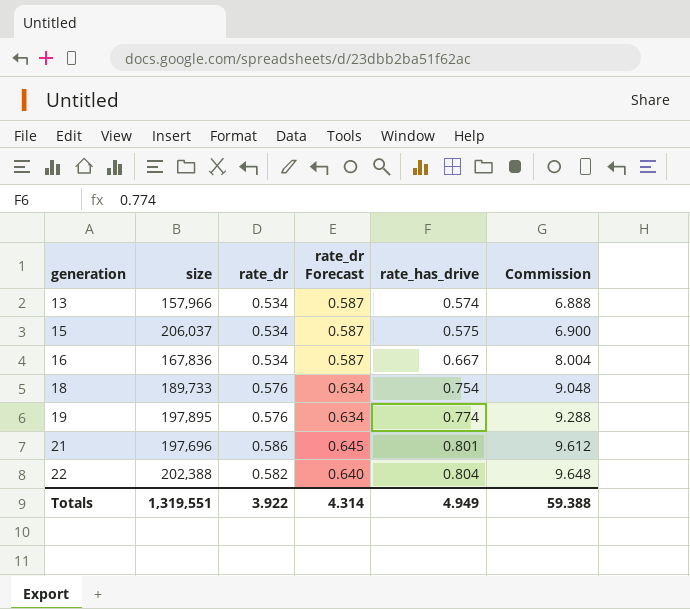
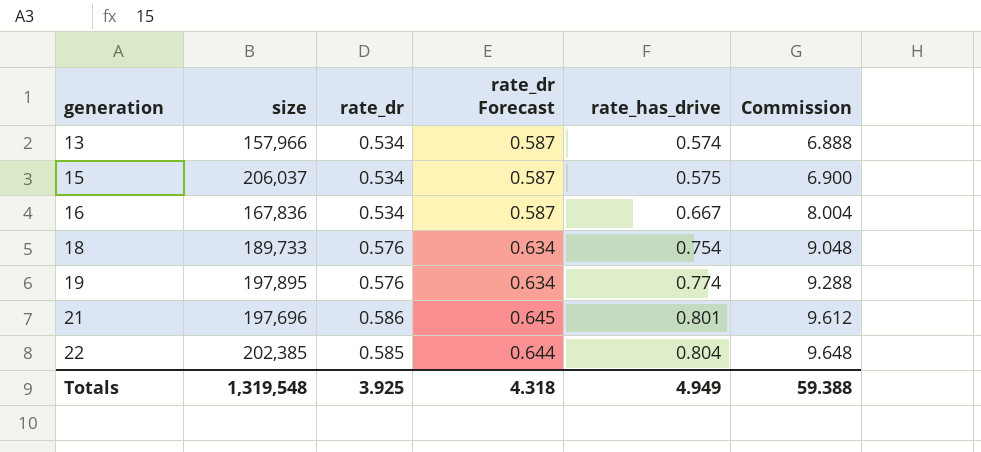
22 | size: 202,388 -> 202,385
22 | rate_dr: 0.582 -> 0.585
22 | rate_dr Forecast: 0.640 -> 0.644
Totals | size: 1,319,551 -> 1,319,548
Totals | rate_dr: 3.922 -> 3.925
Totals | rate_dr Forecast: 4.314 -> 4.318

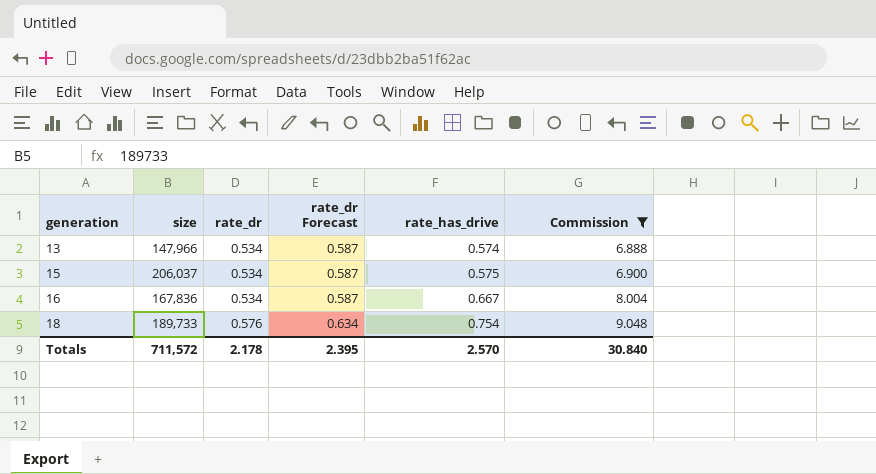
filter: none -> Commission <= 9.048
13 | size: 157,966 -> 147,966
Totals | size: 1,319,548 -> 711,572
Totals | rate_dr: 3.925 -> 2.178
Totals | rate_dr Forecast: 4.318 -> 2.395
Totals | rate_has_drive: 4.949 -> 2.570
Totals | Commission: 59.388 -> 30.840

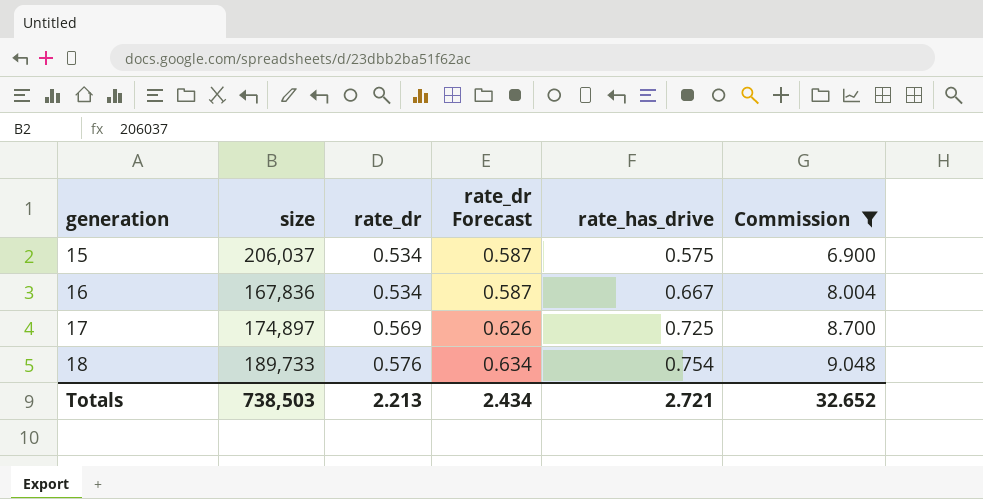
row 13: 147,966 | 0.534 | 0.587 | 0.574 | 6.888 -> none
row 17: none -> 174,897 | 0.569 | 0.626 | 0.725 | 8.700
Totals | size: 711,572 -> 738,503
Totals | rate_dr: 2.178 -> 2.213
Totals | rate_dr Forecast: 2.395 -> 2.434
Totals | rate_has_drive: 2.570 -> 2.721
Totals | Commission: 30.840 -> 32.652

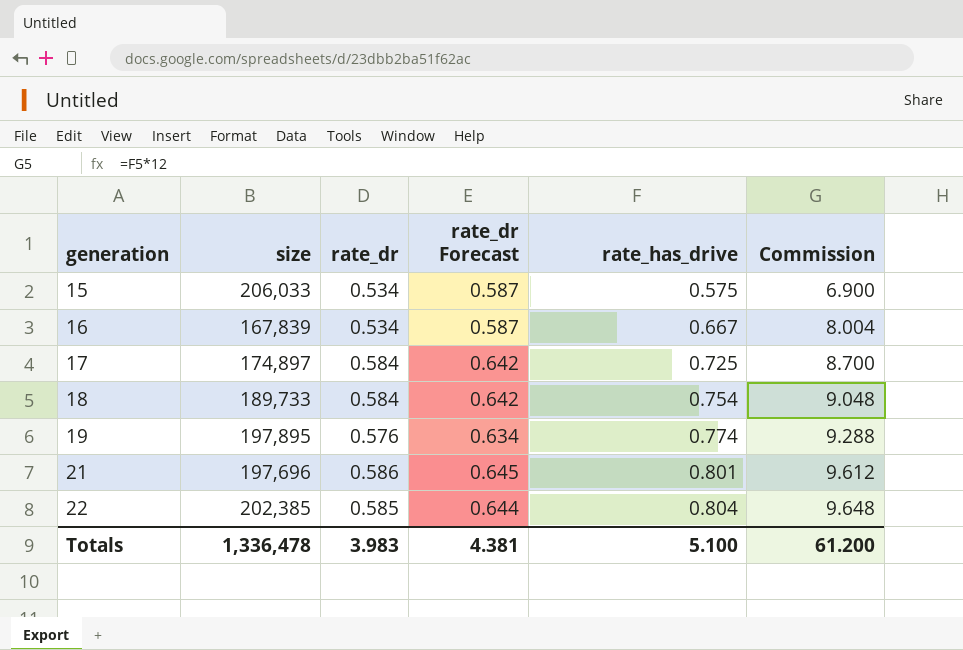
filter: Commission <= 9.048 -> none
15 | size: 206,037 -> 206,033
16 | size: 167,836 -> 167,839
17 | rate_dr: 0.569 -> 0.584
17 | rate_dr Forecast: 0.626 -> 0.642
18 | rate_dr: 0.576 -> 0.584
18 | rate_dr Forecast: 0.634 -> 0.642
Totals | size: 738,503 -> 1,336,478
Totals | rate_dr: 2.213 -> 3.983
Totals | rate_dr Forecast: 2.434 -> 4.381
Totals | rate_has_drive: 2.721 -> 5.100
Totals | Commission: 32.652 -> 61.200

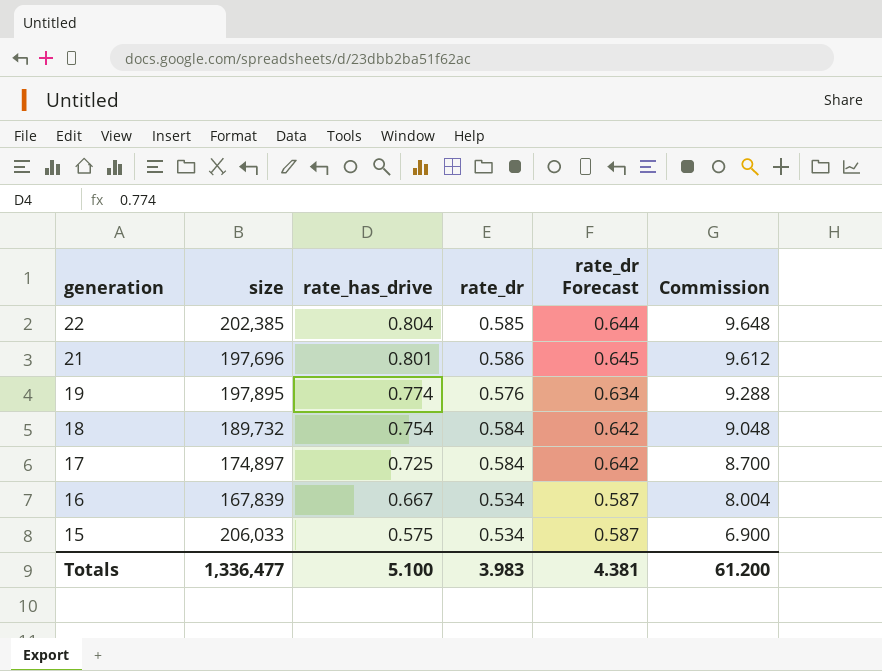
row order: generation ascending -> generation descending
column rate_has_drive | position: 5 -> 3
18 | size: 189,733 -> 189,732
Totals | size: 1,336,478 -> 1,336,477

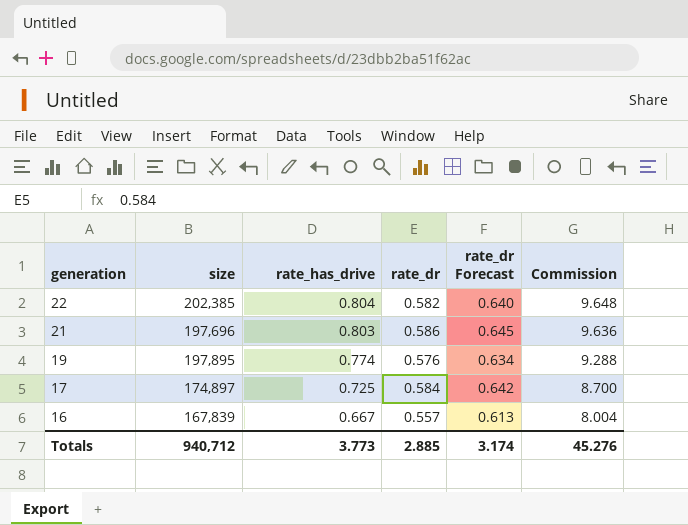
row 18: 189,732 | 0.754 | 0.584 | 0.642 | 9.048 -> none
row 15: 206,033 | 0.575 | 0.534 | 0.587 | 6.900 -> none
22 | rate_dr: 0.585 -> 0.582
22 | rate_dr Forecast: 0.644 -> 0.640
21 | rate_has_drive: 0.801 -> 0.803
21 | Commission: 9.612 -> 9.636
16 | rate_dr: 0.534 -> 0.557
16 | rate_dr Forecast: 0.587 -> 0.613
Totals | size: 1,336,477 -> 940,712
Totals | rate_has_drive: 5.100 -> 3.773
Totals | rate_dr: 3.983 -> 2.885
Totals | rate_dr Forecast: 4.381 -> 3.174
Totals | Commission: 61.200 -> 45.276

